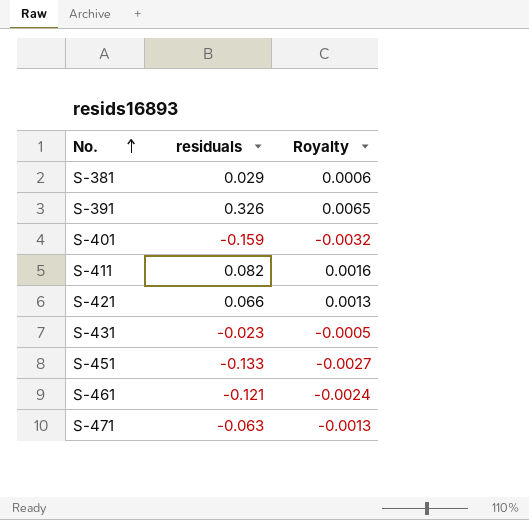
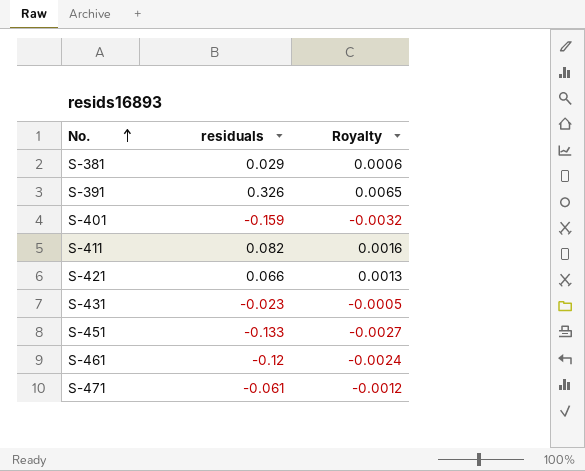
S-461 | residuals: -0.121 -> -0.12
S-471 | residuals: -0.063 -> -0.061
S-471 | Royalty: -0.0013 -> -0.0012

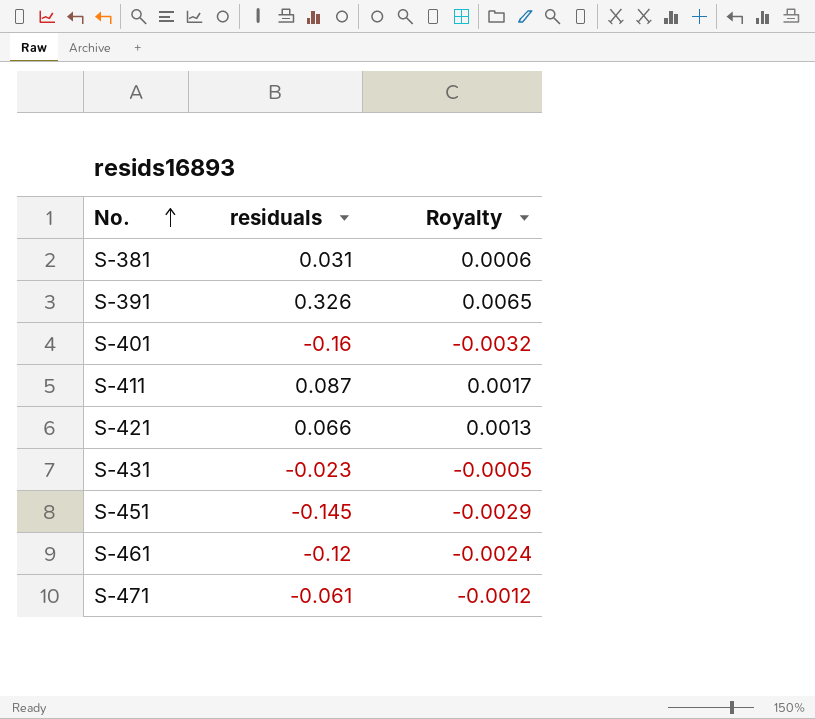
S-381 | residuals: 0.029 -> 0.031
S-401 | residuals: -0.159 -> -0.16
S-411 | residuals: 0.082 -> 0.087
S-411 | Royalty: 0.0016 -> 0.0017
S-451 | residuals: -0.133 -> -0.145
S-451 | Royalty: -0.0027 -> -0.0029

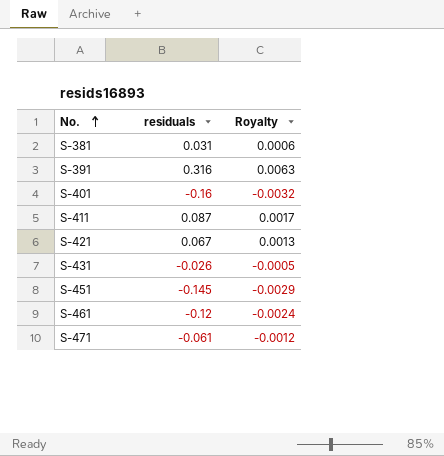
S-391 | residuals: 0.326 -> 0.316
S-391 | Royalty: 0.0065 -> 0.0063
S-421 | residuals: 0.066 -> 0.067
S-431 | residuals: -0.023 -> -0.026

